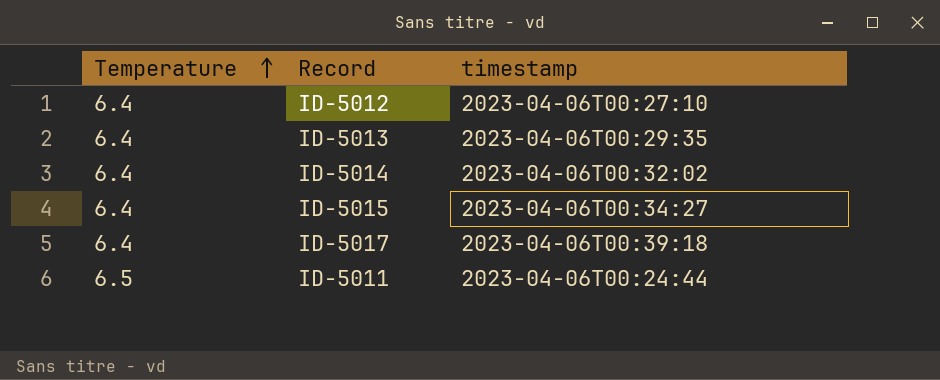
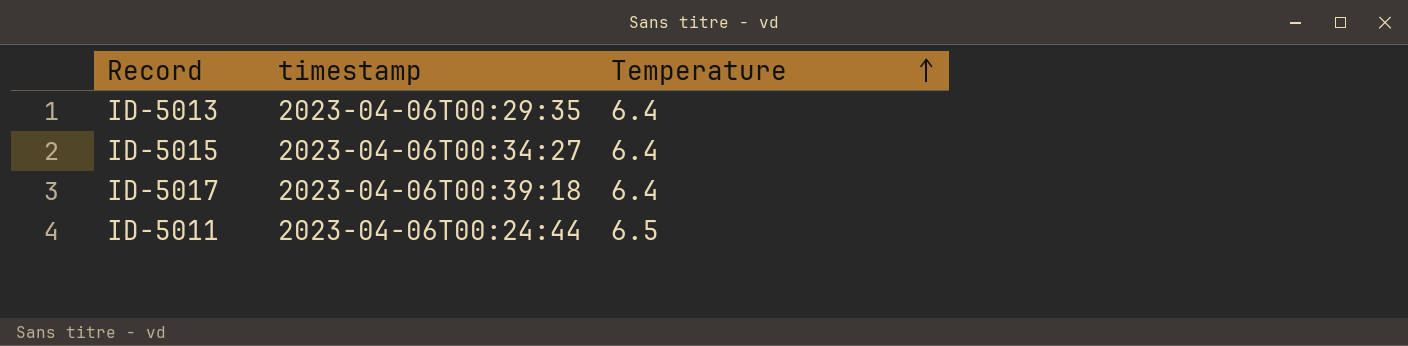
column Temperature | position: 1 -> 3
row ID-5012: 6.4 | 2023-04-06T00:27:10 -> none
row ID-5014: 6.4 | 2023-04-06T00:32:02 -> none

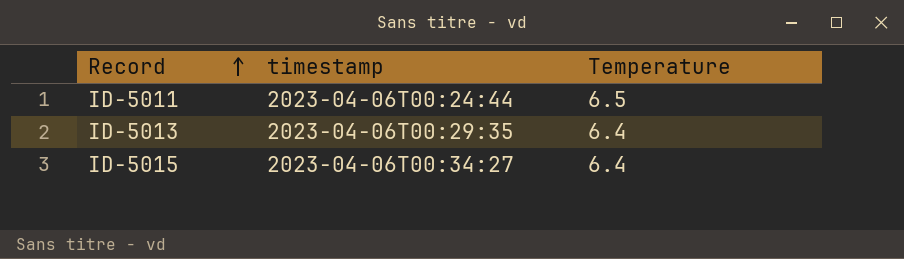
row order: Temperature ascending -> Record ascending
row ID-5017: 2023-04-06T00:39:18 | 6.4 -> none

